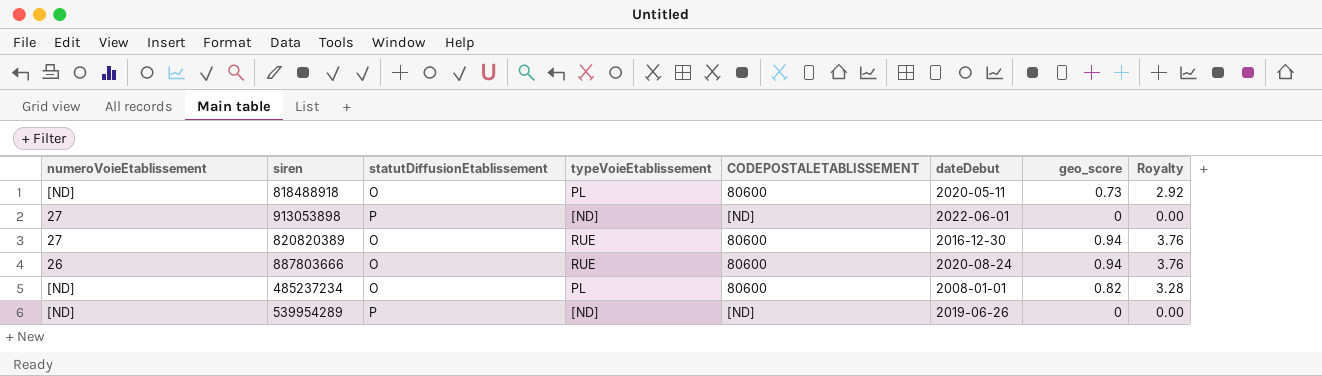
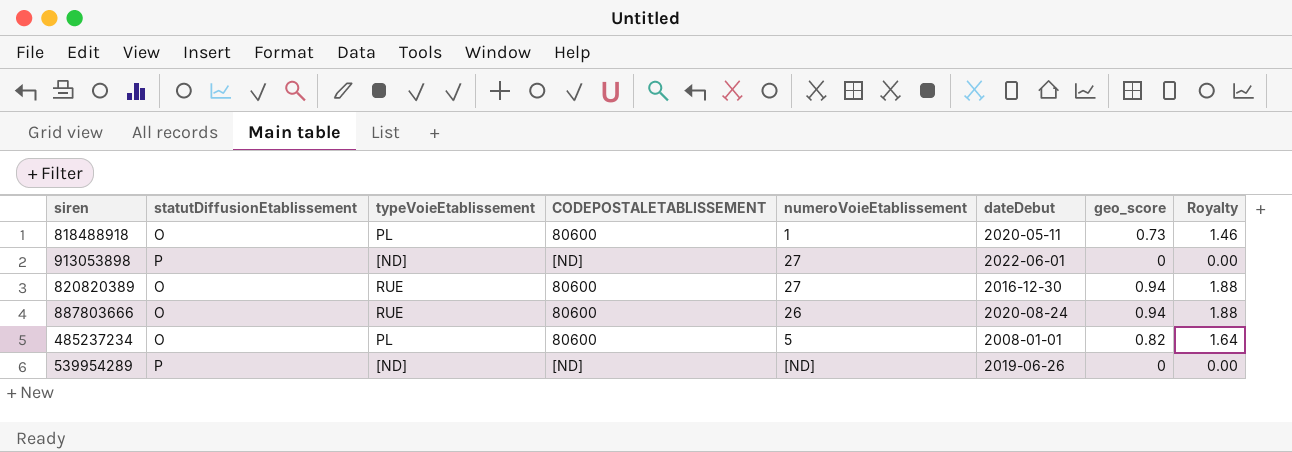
column numeroVoieEtablissement | position: 1 -> 5
column Royalty | formula: [geo_score] * 4 -> [geo_score] * 2
818488918 | numeroVoieEtablissement: [ND] -> 1
485237234 | numeroVoieEtablissement: [ND] -> 5

